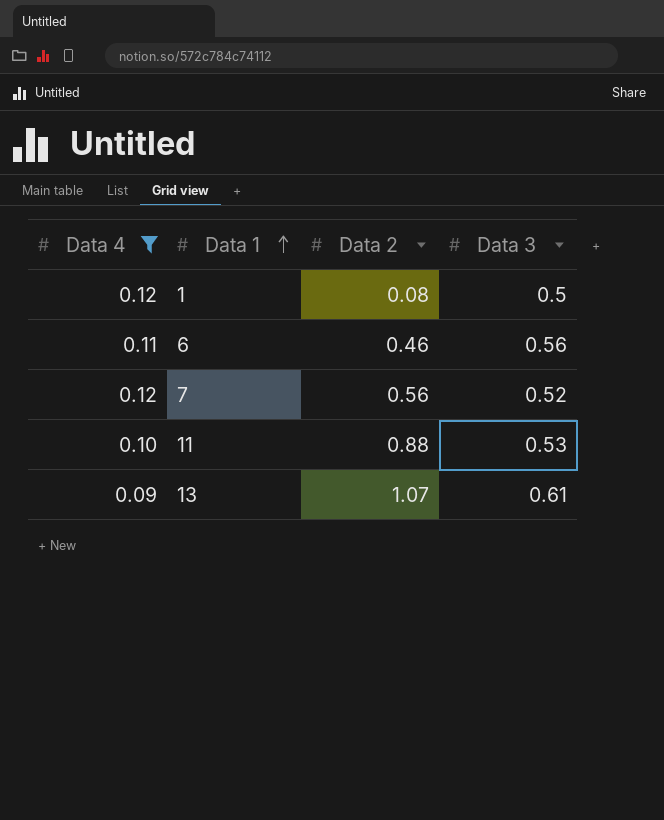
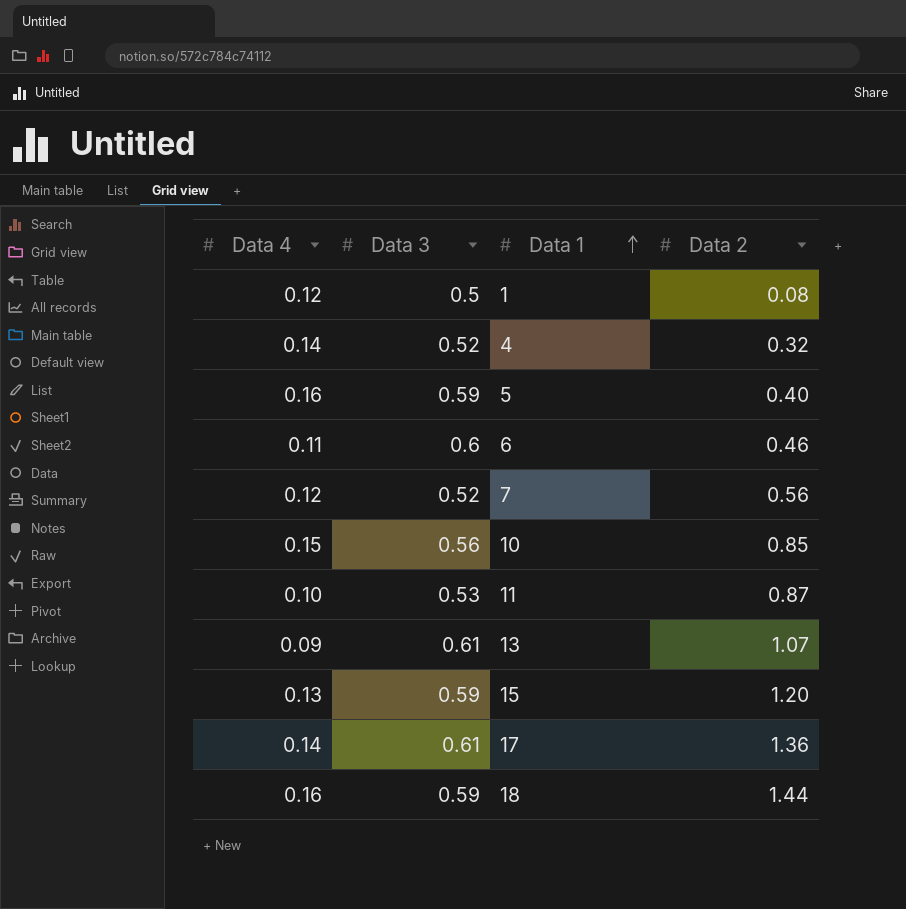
filter: Data 4 <= 0.12 -> none
column Data 3 | position: 4 -> 2
6 | Data 3: 0.56 -> 0.6
11 | Data 2: 0.88 -> 0.87

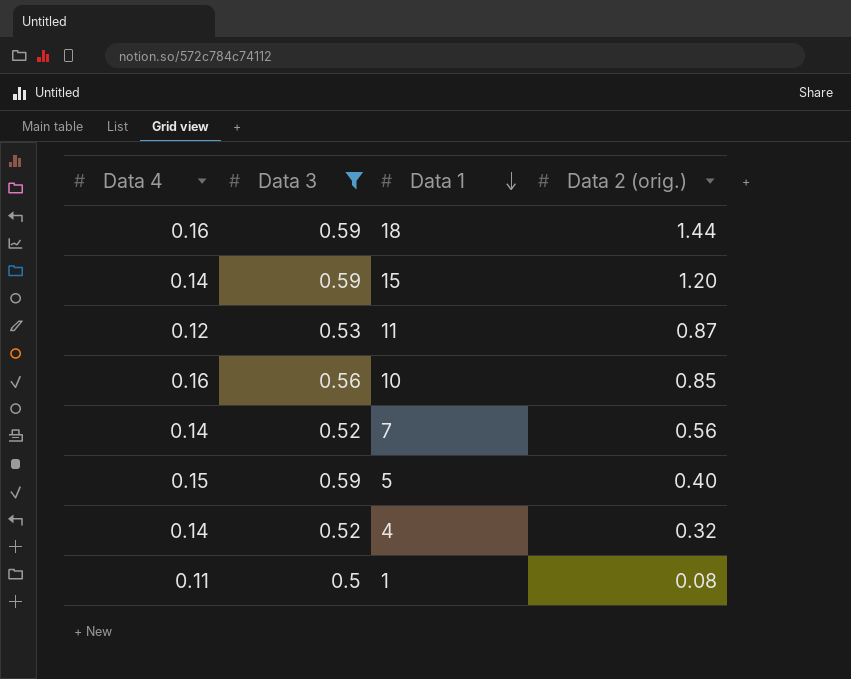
filter: none -> Data 3 <= 0.59
row order: Data 1 ascending -> Data 1 descending
column name: Data 2 -> Data 2 (orig.)
15 | Data 4: 0.13 -> 0.14
11 | Data 4: 0.10 -> 0.12
10 | Data 4: 0.15 -> 0.16
7 | Data 4: 0.12 -> 0.14
5 | Data 4: 0.16 -> 0.15
1 | Data 4: 0.12 -> 0.11

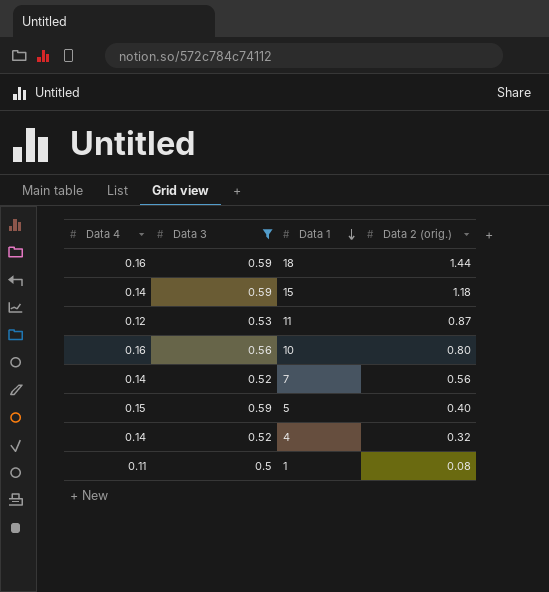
15 | Data 2 (orig.): 1.20 -> 1.18
10 | Data 2 (orig.): 0.85 -> 0.80

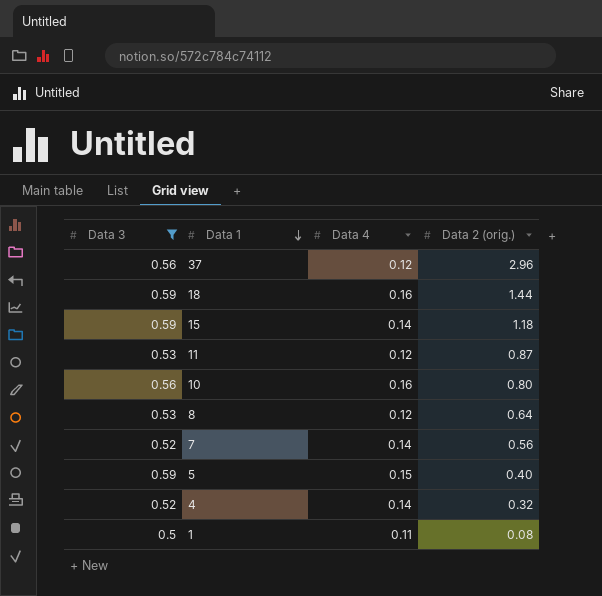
column Data 4 | position: 1 -> 3
row 37: none -> 0.56 | 0.12 | 2.96
row 8: none -> 0.53 | 0.12 | 0.64

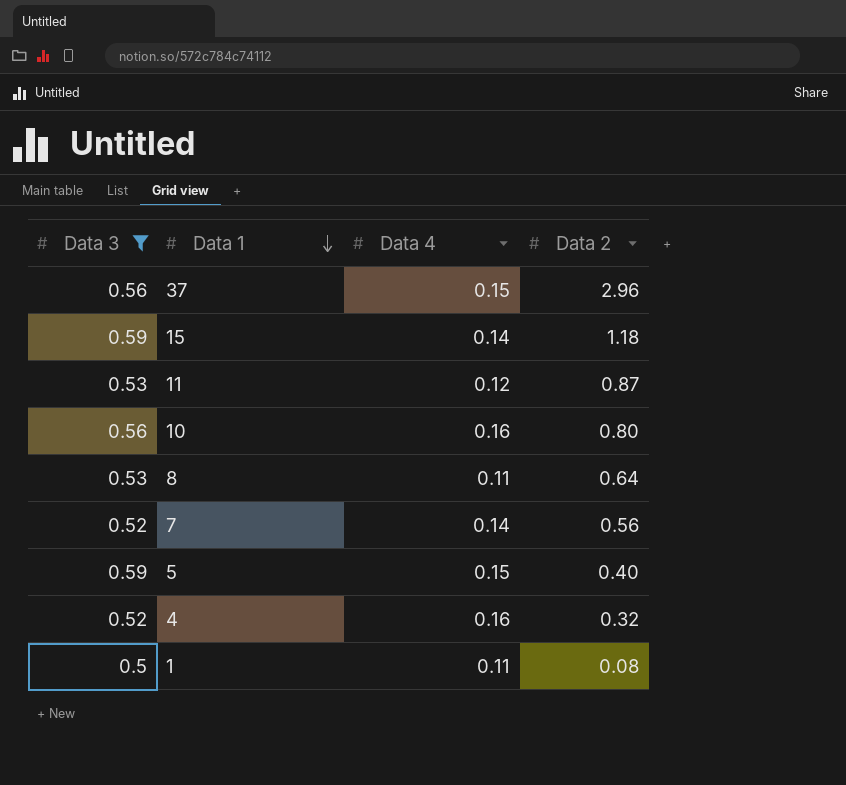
column name: Data 2 (orig.) -> Data 2
row 18: 0.59 | 0.16 | 1.44 -> none
37 | Data 4: 0.12 -> 0.15
8 | Data 4: 0.12 -> 0.11
4 | Data 4: 0.14 -> 0.16

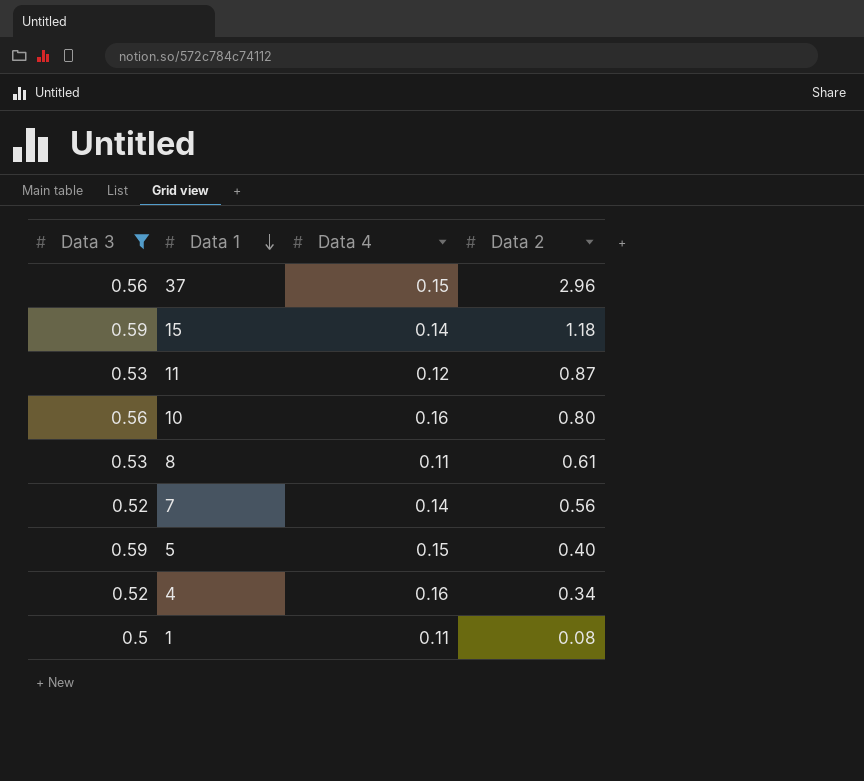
8 | Data 2: 0.64 -> 0.61
4 | Data 2: 0.32 -> 0.34

